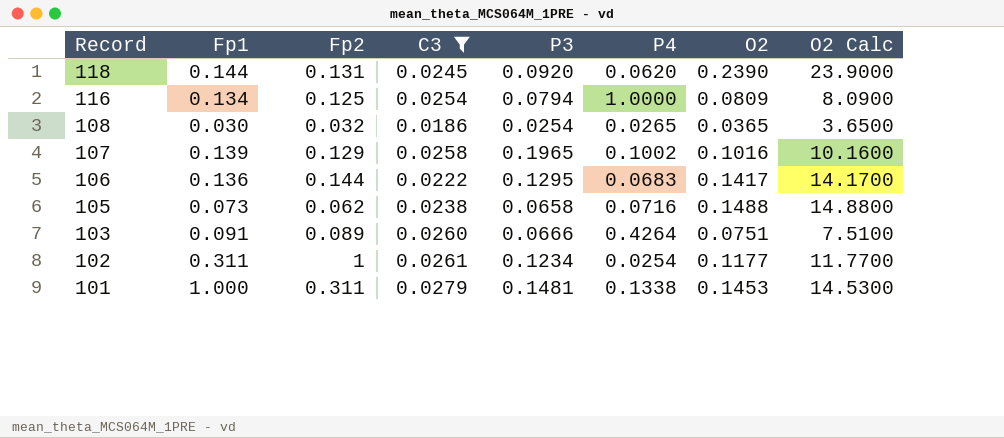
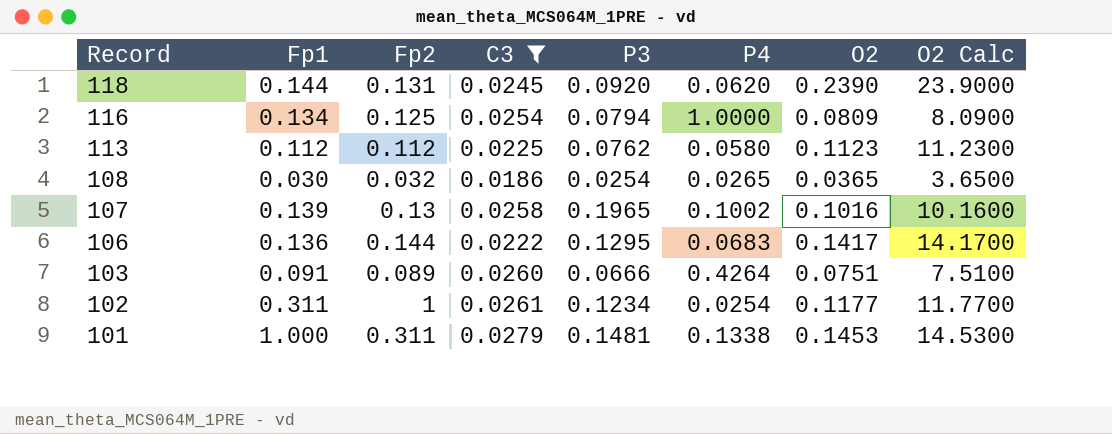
row 105: 0.073 | 0.062 | 0.0238 | 0.0658 | 0.0716 | 0.1488 | 14.8800 -> none
row 113: none -> 0.112 | 0.112 | 0.0225 | 0.0762 | 0.0580 | 0.1123 | 11.2300
107 | Fp2: 0.129 -> 0.13

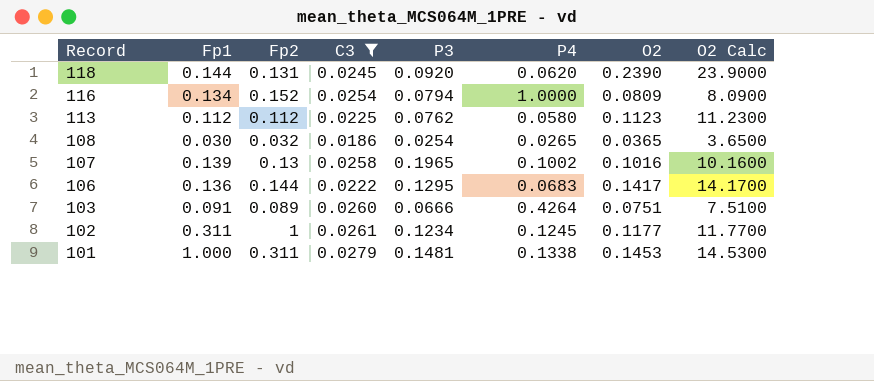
116 | Fp2: 0.125 -> 0.152
102 | P4: 0.0254 -> 0.1245

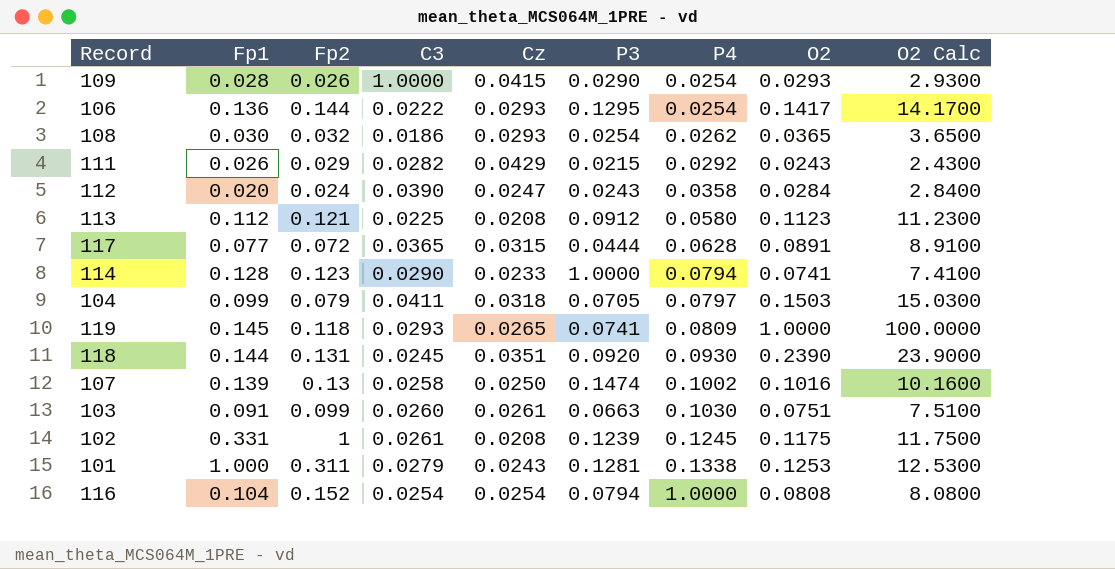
filter: C3 <= 0.0279 -> none
row order: Record descending -> P4 ascending
column Cz | position: none -> 5
106 | P4: 0.0683 -> 0.0254
108 | P4: 0.0265 -> 0.0262
113 | Fp2: 0.112 -> 0.121
113 | P3: 0.0762 -> 0.0912
118 | P4: 0.0620 -> 0.0930
107 | P3: 0.1965 -> 0.1474
103 | Fp2: 0.089 -> 0.099
103 | P3: 0.0666 -> 0.0663
103 | P4: 0.4264 -> 0.1030
102 | Fp1: 0.311 -> 0.331
102 | P3: 0.1234 -> 0.1239
102 | O2: 0.1177 -> 0.1175
102 | O2 Calc: 11.7700 -> 11.7500
101 | P3: 0.1481 -> 0.1281
101 | O2: 0.1453 -> 0.1253
101 | O2 Calc: 14.5300 -> 12.5300
116 | Fp1: 0.134 -> 0.104
116 | O2: 0.0809 -> 0.0808
116 | O2 Calc: 8.0900 -> 8.0800

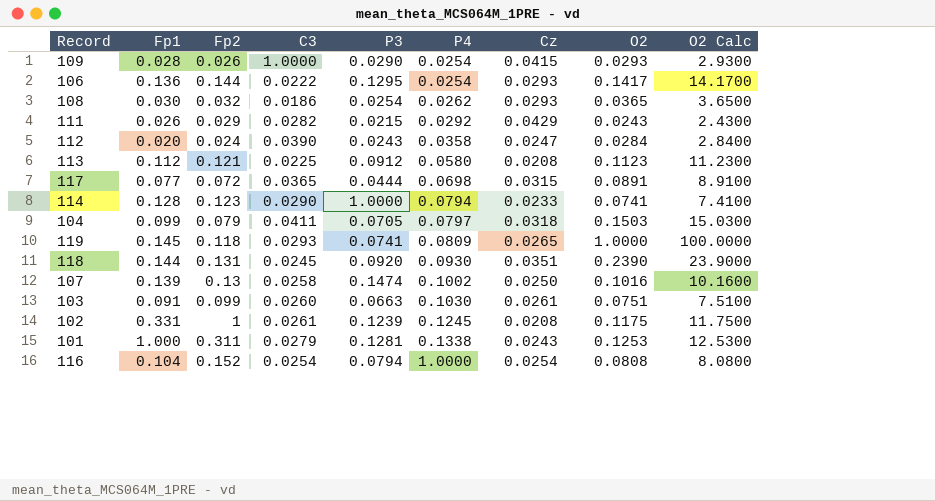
column Cz | position: 5 -> 7
117 | P4: 0.0628 -> 0.0698

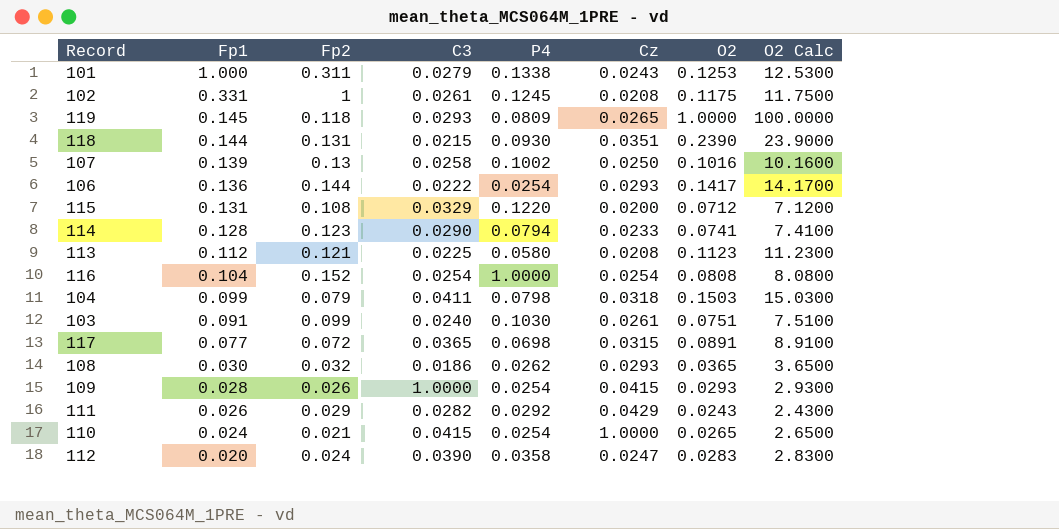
row order: P4 ascending -> Fp1 descending
column P3 | position: 5 -> none
118 | C3: 0.0245 -> 0.0215
row 115: none -> 0.131 | 0.108 | 0.0329 | 0.1220 | 0.0200 | 0.0712 | 7.1200
104 | P4: 0.0797 -> 0.0798
103 | C3: 0.0260 -> 0.0240
row 110: none -> 0.024 | 0.021 | 0.0415 | 0.0254 | 1.0000 | 0.0265 | 2.6500
112 | O2: 0.0284 -> 0.0283
112 | O2 Calc: 2.8400 -> 2.8300

